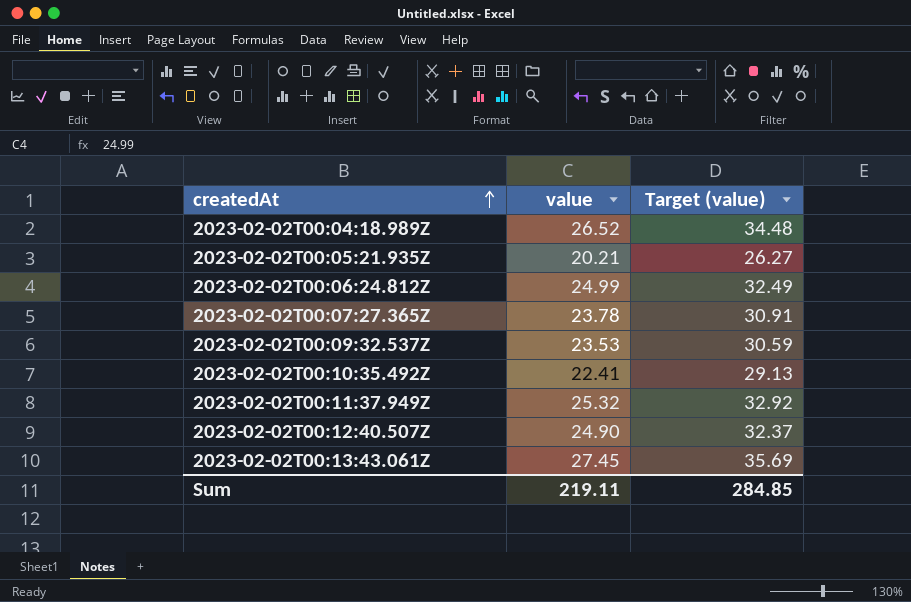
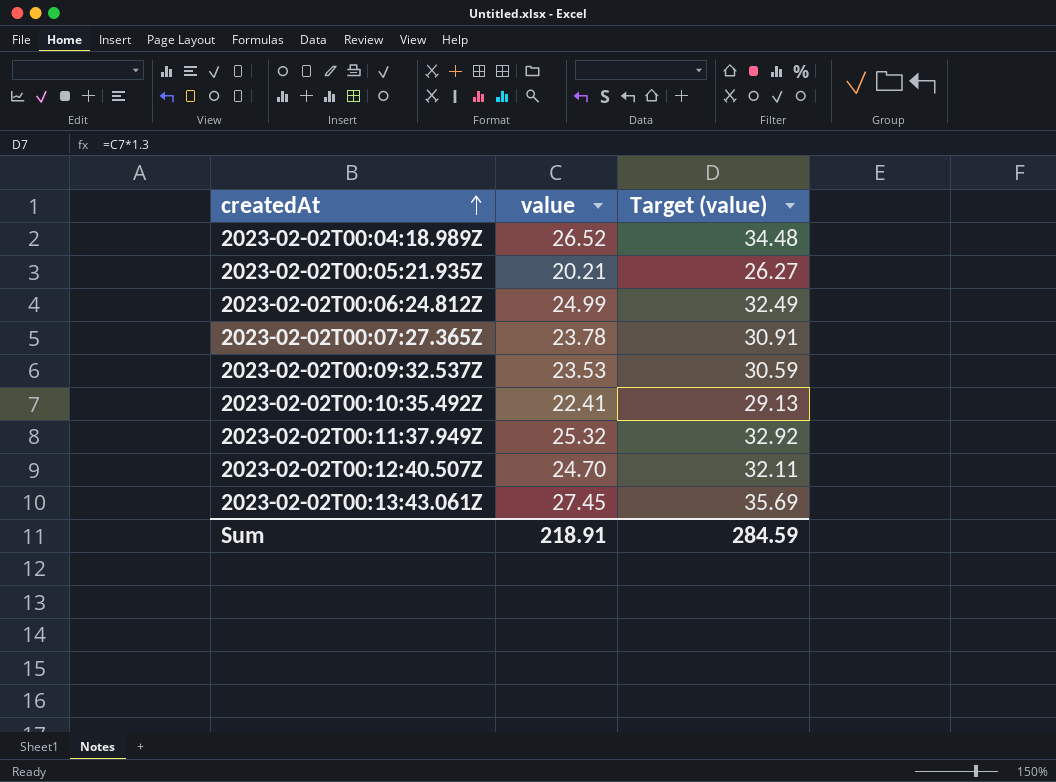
2023-02-02T00:12:40.507Z | value: 24.90 -> 24.70
2023-02-02T00:12:40.507Z | Target (value): 32.37 -> 32.11
Sum | value: 219.11 -> 218.91
Sum | Target (value): 284.85 -> 284.59

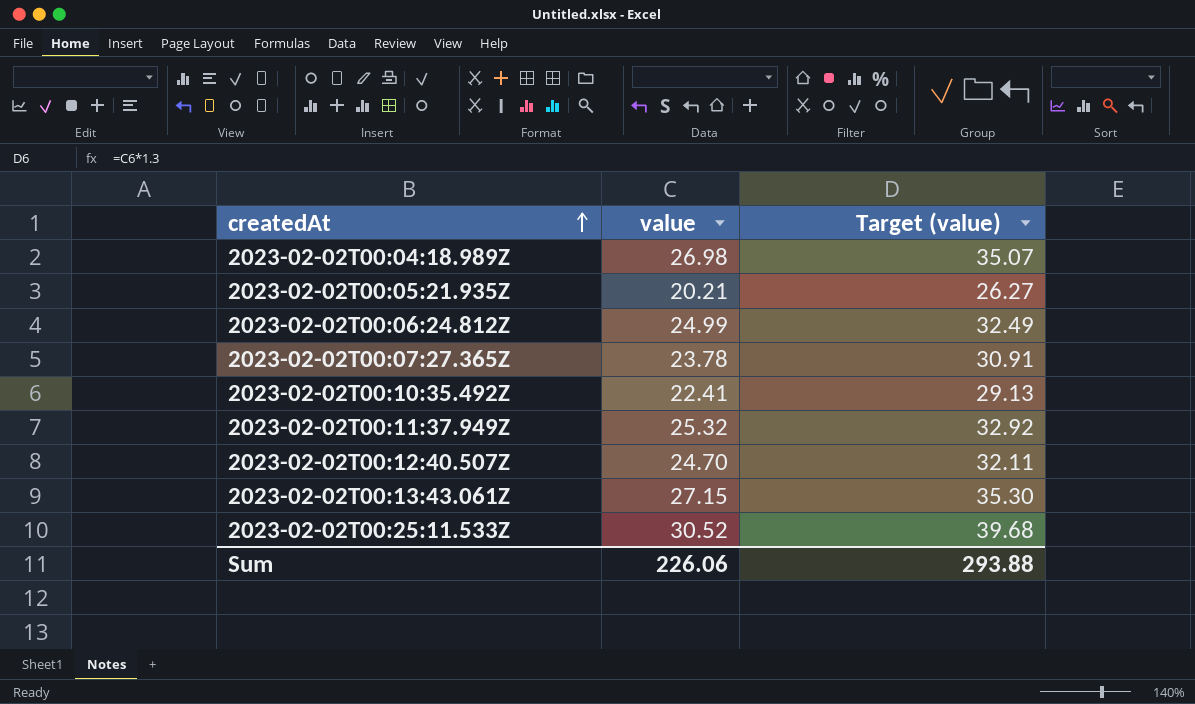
row 2023-02-02T00:09:32.537Z: 23.53 | 30.59 -> none
2023-02-02T00:04:18.989Z | value: 26.52 -> 26.98
2023-02-02T00:04:18.989Z | Target (value): 34.48 -> 35.07
2023-02-02T00:13:43.061Z | value: 27.45 -> 27.15
2023-02-02T00:13:43.061Z | Target (value): 35.69 -> 35.30
row 2023-02-02T00:25:11.533Z: none -> 30.52 | 39.68
Sum | value: 218.91 -> 226.06
Sum | Target (value): 284.59 -> 293.88

